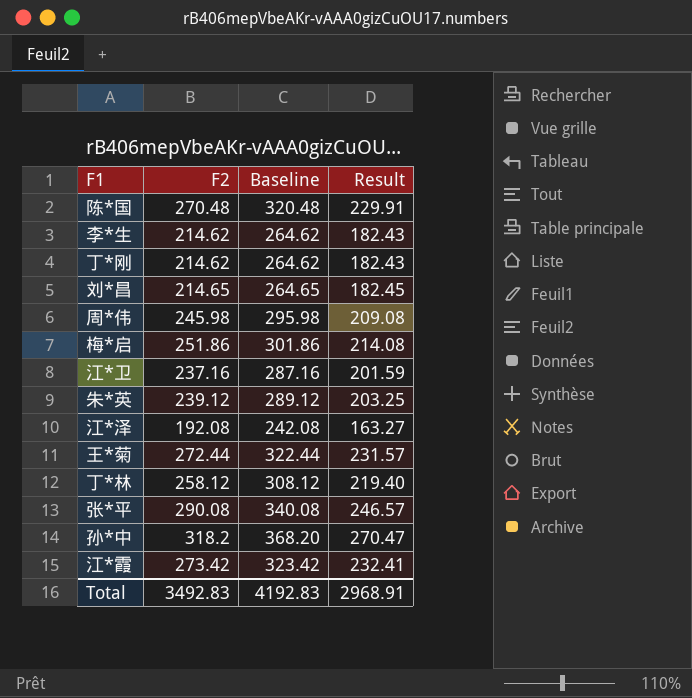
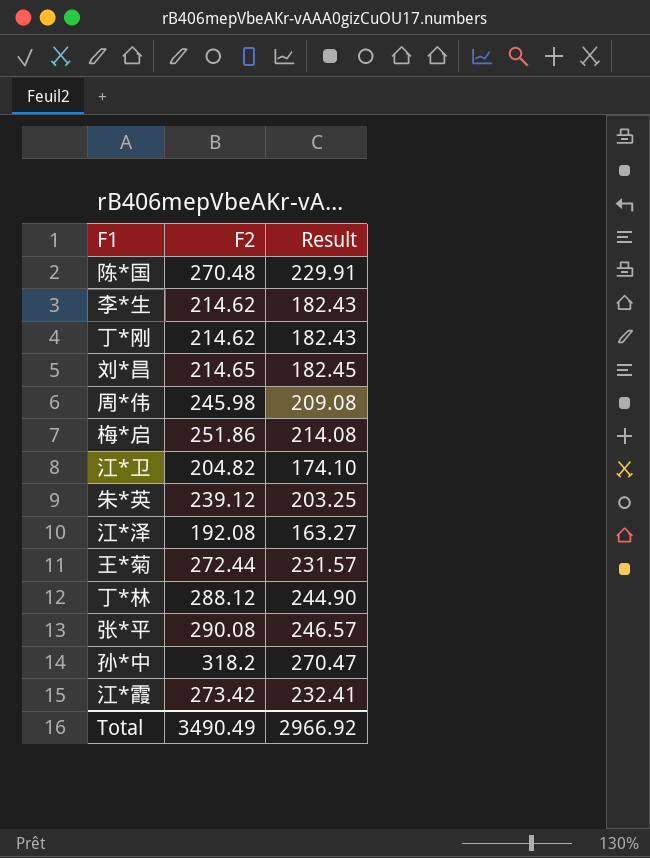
column Baseline | formula: [F2] + 50 -> none
江*卫 | F2: 237.16 -> 204.82
江*卫 | Result: 201.59 -> 174.10
丁*林 | F2: 258.12 -> 288.12
丁*林 | Result: 219.40 -> 244.90
Total | F2: 3492.83 -> 3490.49
Total | Result: 2968.91 -> 2966.92

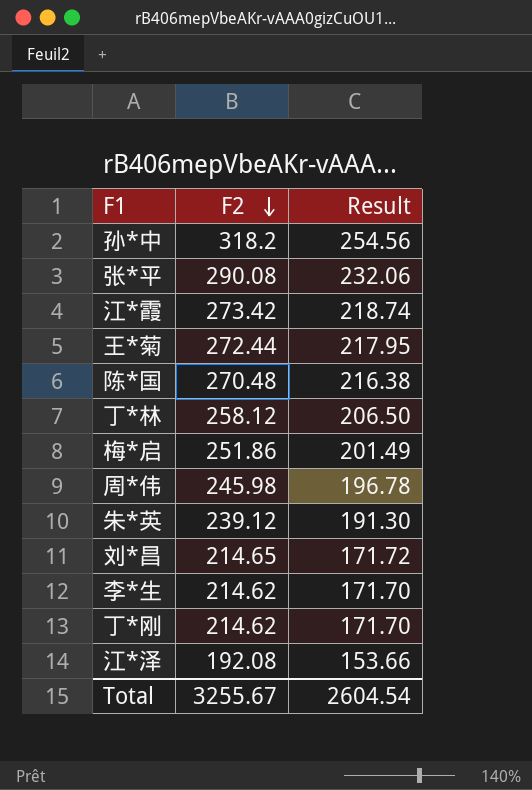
row order: none -> F2 descending
column Result | formula: [F2] * 0.85 -> [F2] * 0.8
row 江*卫: 204.82 | 174.10 -> none
丁*林 | F2: 288.12 -> 258.12
Total | F2: 3490.49 -> 3255.67
Total | Result: 2966.92 -> 2604.54

